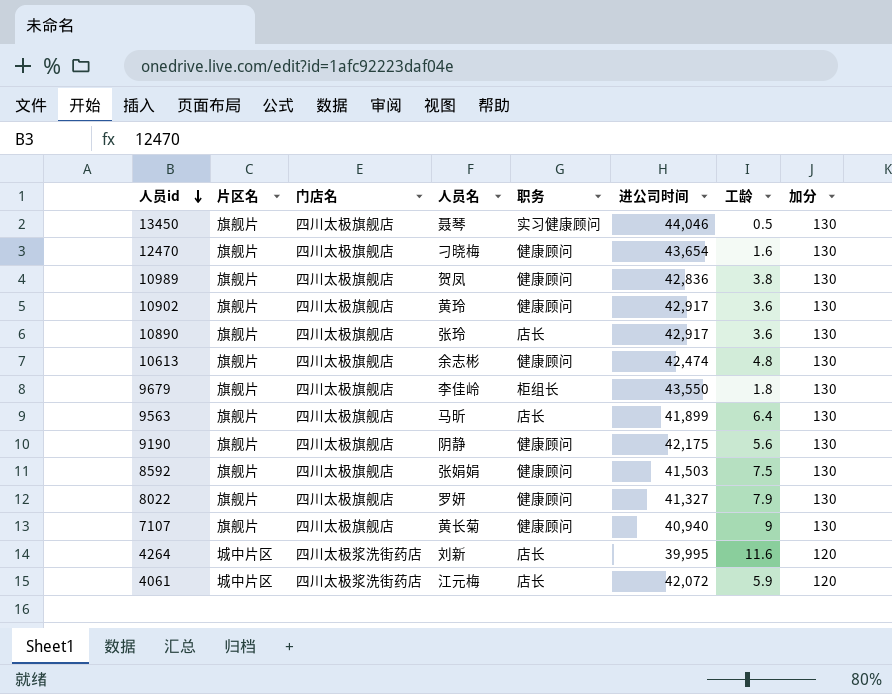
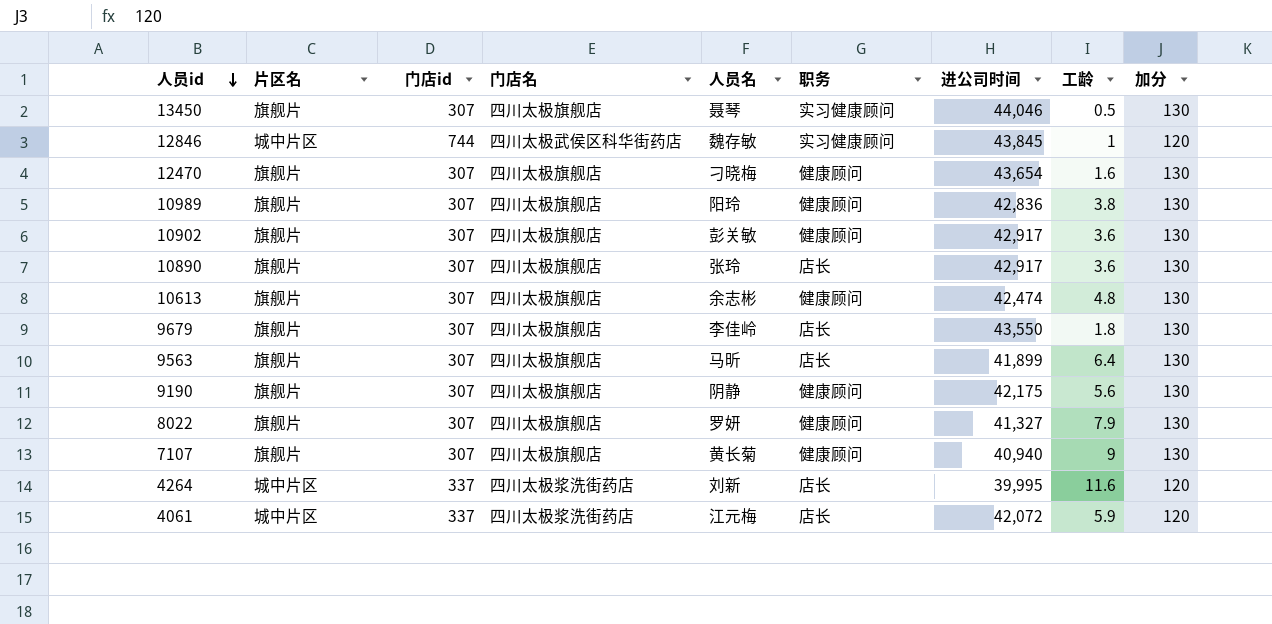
column 门店id | position: none -> 3
row 8592: 旗舰片 | 四川太极旗舰店 | 张娟娟 | 健康顾问 | 41,503 | 7.5 | 130 -> none
row 12846: none -> 城中片区 | 744 | 四川太极武侯区科华街药店 | 魏存敏 | 实习健康顾问 | 43,845 | 1 | 120
10989 | 人员名: 贺凤 -> 阳玲
10902 | 人员名: 黄玲 -> 彭关敏
9679 | 职务: 柜组长 -> 店长

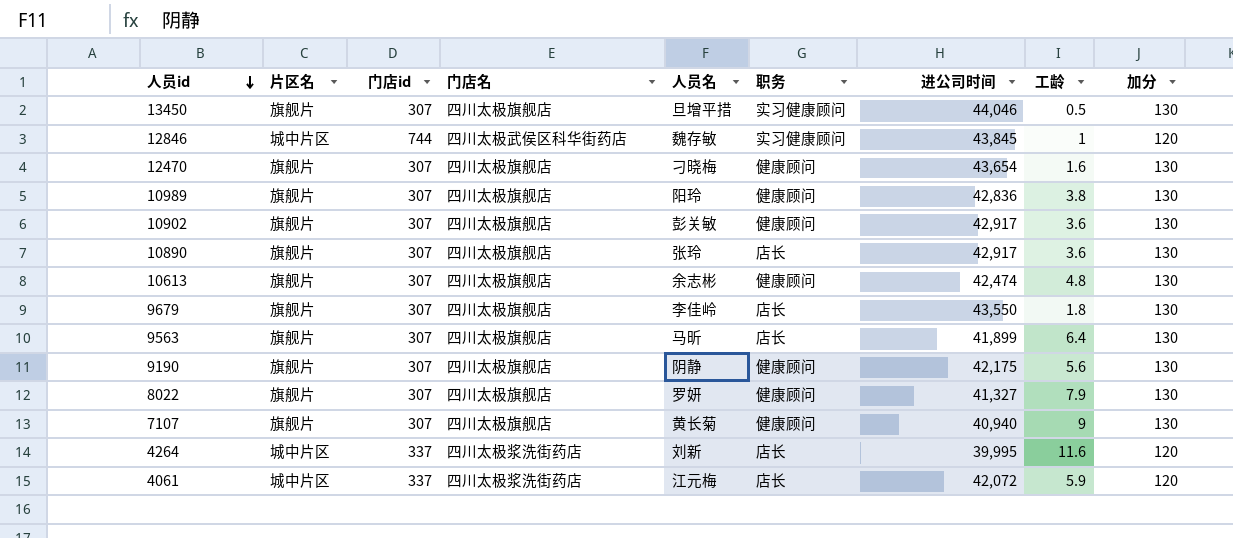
13450 | 人员名: 聂琴 -> 旦增平措

